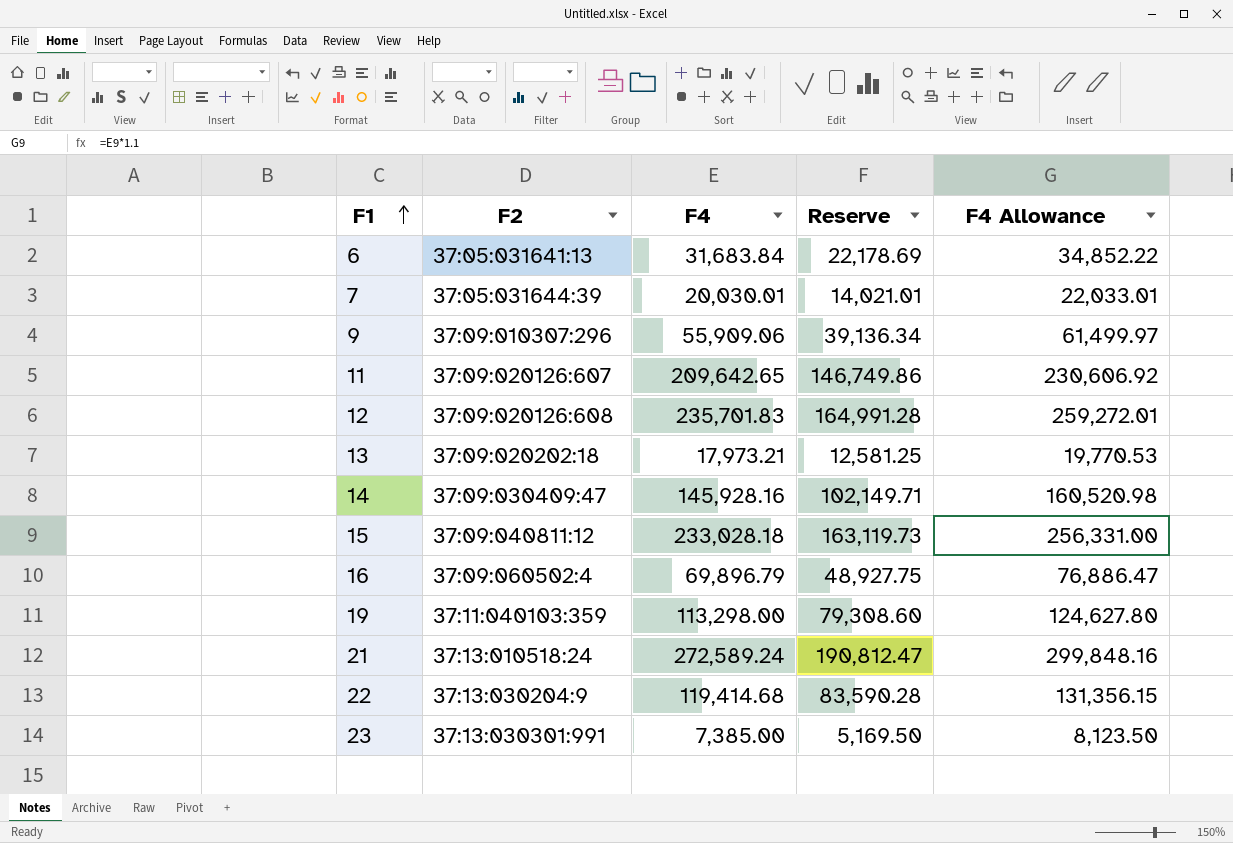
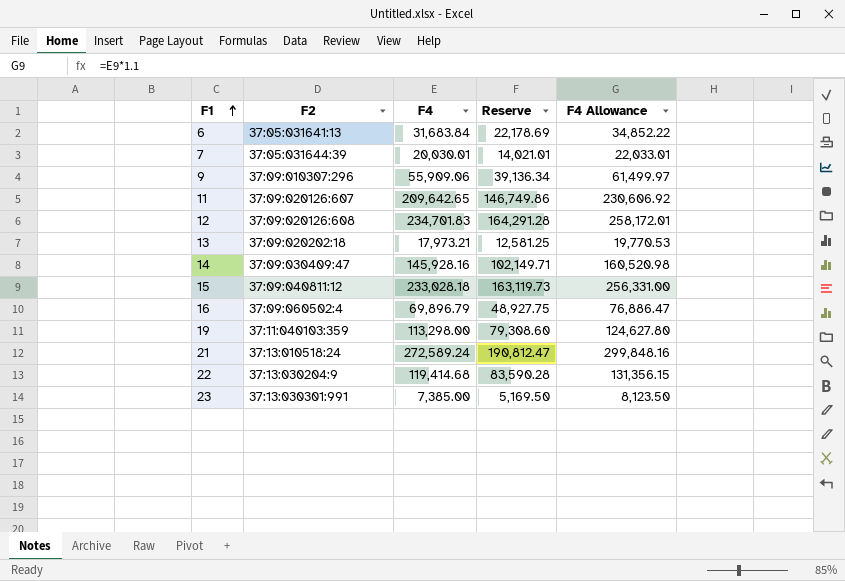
12 | F4: 235,701.83 -> 234,701.83
12 | Reserve: 164,991.28 -> 164,291.28
12 | F4 Allowance: 259,272.01 -> 258,172.01

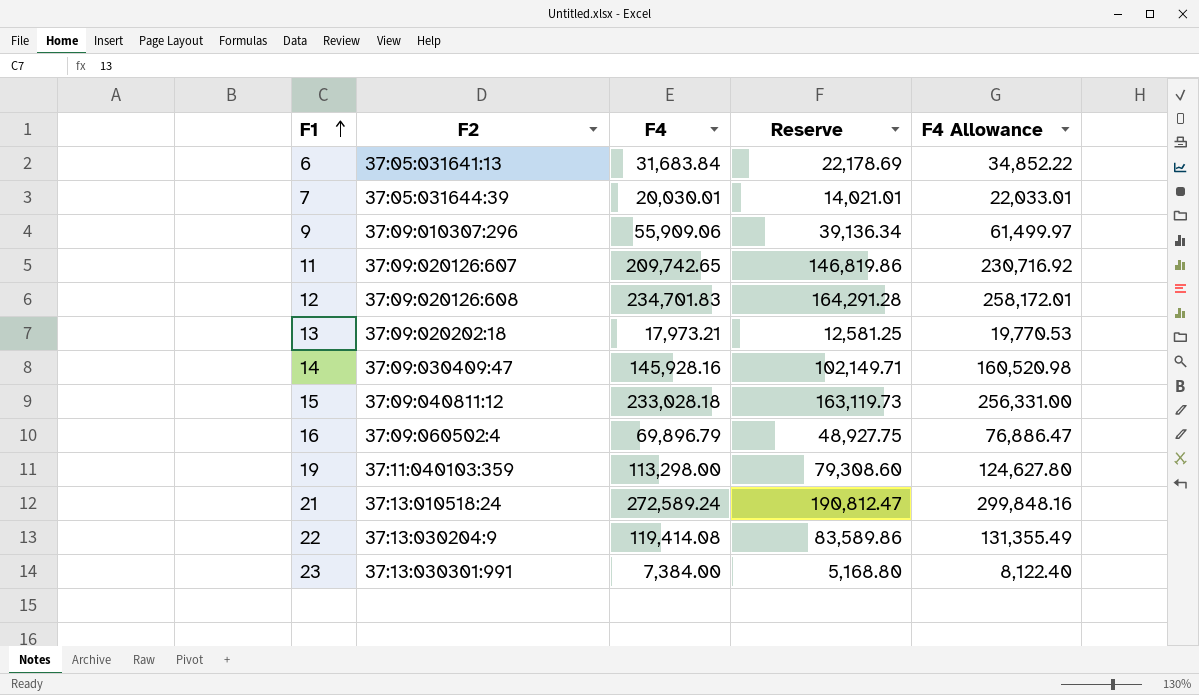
11 | F4: 209,642.65 -> 209,742.65
11 | Reserve: 146,749.86 -> 146,819.86
11 | F4 Allowance: 230,606.92 -> 230,716.92
22 | F4: 119,414.68 -> 119,414.08
22 | Reserve: 83,590.28 -> 83,589.86
22 | F4 Allowance: 131,356.15 -> 131,355.49
23 | F4: 7,385.00 -> 7,384.00
23 | Reserve: 5,169.50 -> 5,168.80
23 | F4 Allowance: 8,123.50 -> 8,122.40

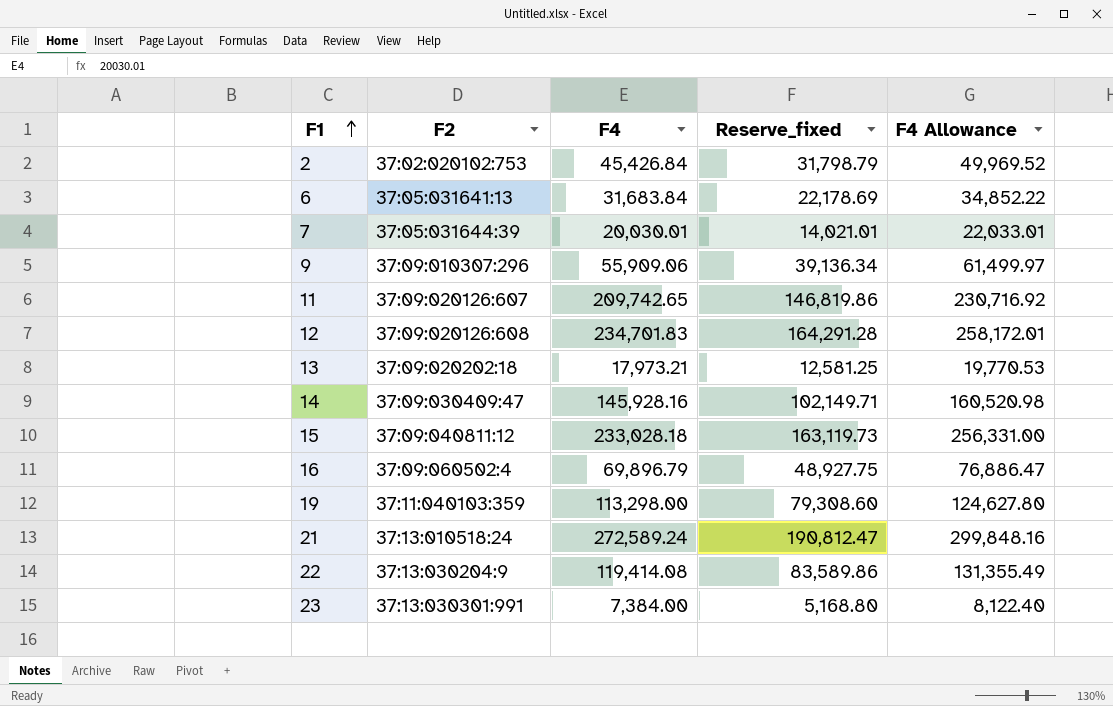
column name: Reserve -> Reserve_fixed
row 2: none -> 37:02:020102:753 | 45,426.84 | 31,798.79 | 49,969.52

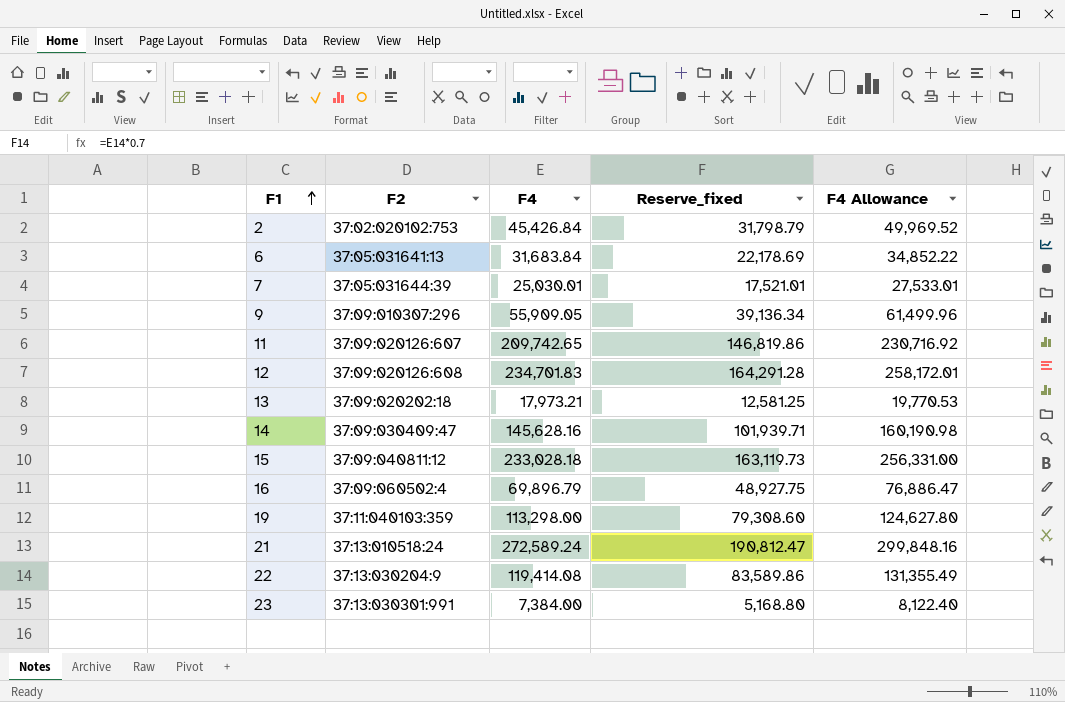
7 | F4: 20,030.01 -> 25,030.01
7 | Reserve_fixed: 14,021.01 -> 17,521.01
7 | F4 Allowance: 22,033.01 -> 27,533.01
9 | F4: 55,909.06 -> 55,909.05
9 | F4 Allowance: 61,499.97 -> 61,499.96
14 | F4: 145,928.16 -> 145,628.16
14 | Reserve_fixed: 102,149.71 -> 101,939.71
14 | F4 Allowance: 160,520.98 -> 160,190.98

